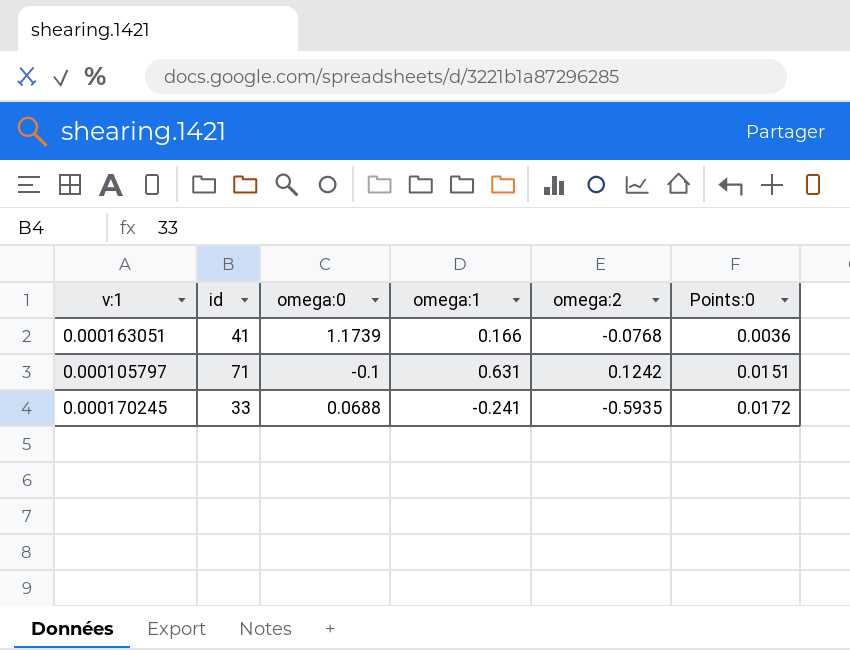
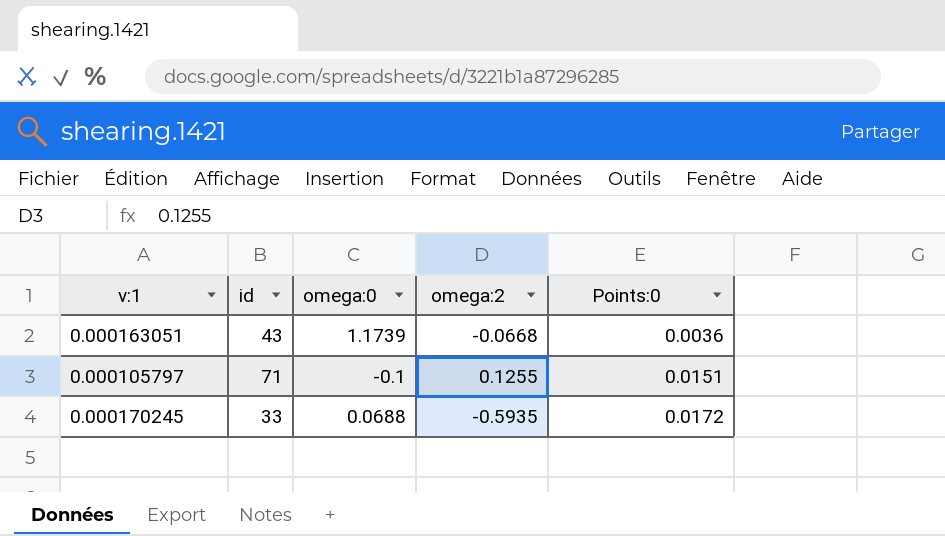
column omega:1 | position: 4 -> none
0.000163051 | id: 41 -> 43
0.000163051 | omega:2: -0.0768 -> -0.0668
0.000105797 | omega:2: 0.1242 -> 0.1255

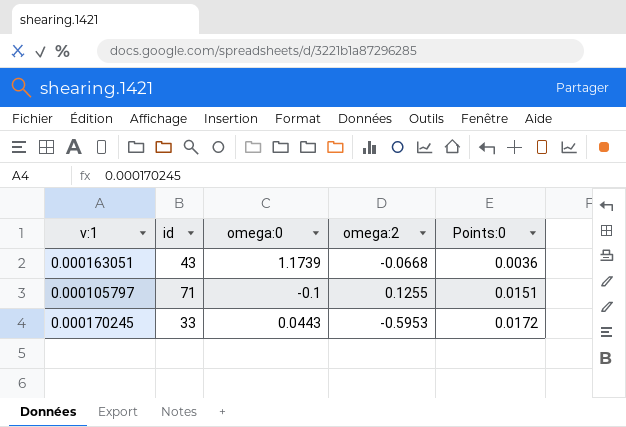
0.000170245 | omega:0: 0.0688 -> 0.0443
0.000170245 | omega:2: -0.5935 -> -0.5953

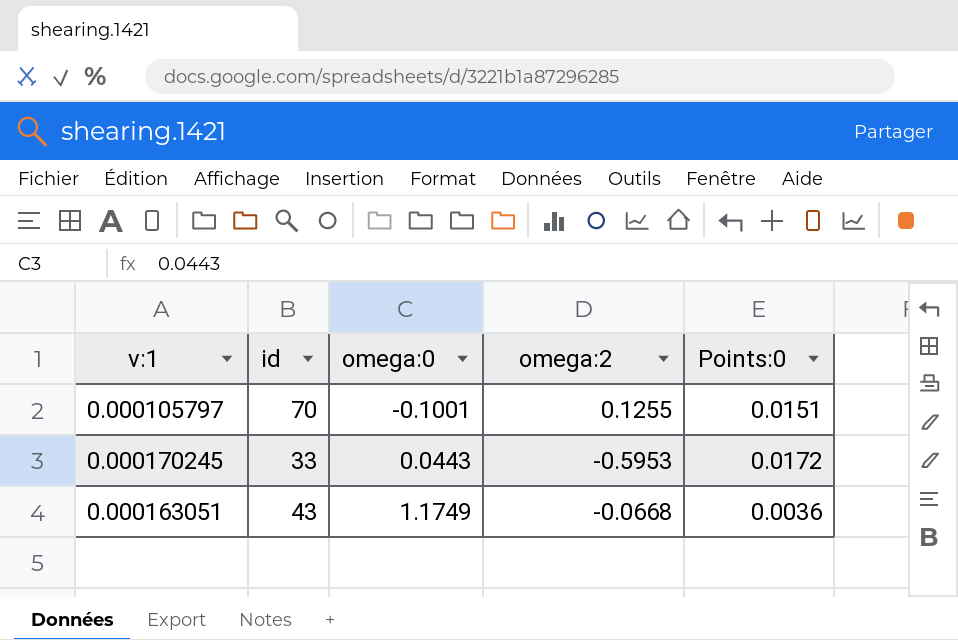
row order: Points:0 ascending -> omega:0 ascending
0.000105797 | id: 71 -> 70
0.000105797 | omega:0: -0.1 -> -0.1001
0.000163051 | omega:0: 1.1739 -> 1.1749

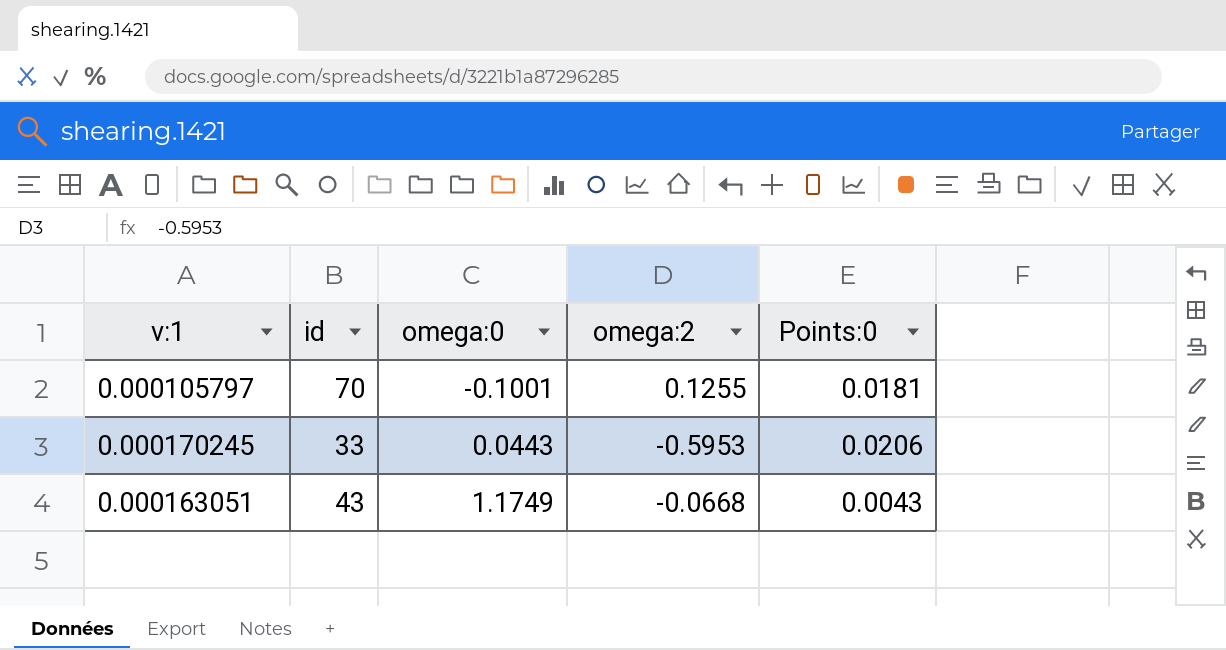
0.000105797 | Points:0: 0.0151 -> 0.0181
0.000170245 | Points:0: 0.0172 -> 0.0206
0.000163051 | Points:0: 0.0036 -> 0.0043

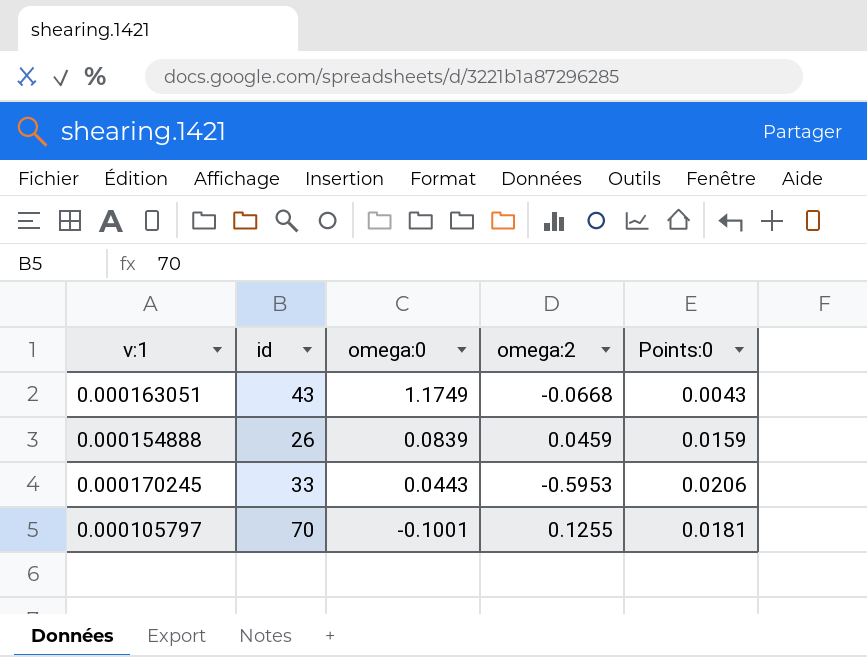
row order: omega:0 ascending -> omega:0 descending
row 0.000154888: none -> 26 | 0.0839 | 0.0459 | 0.0159

